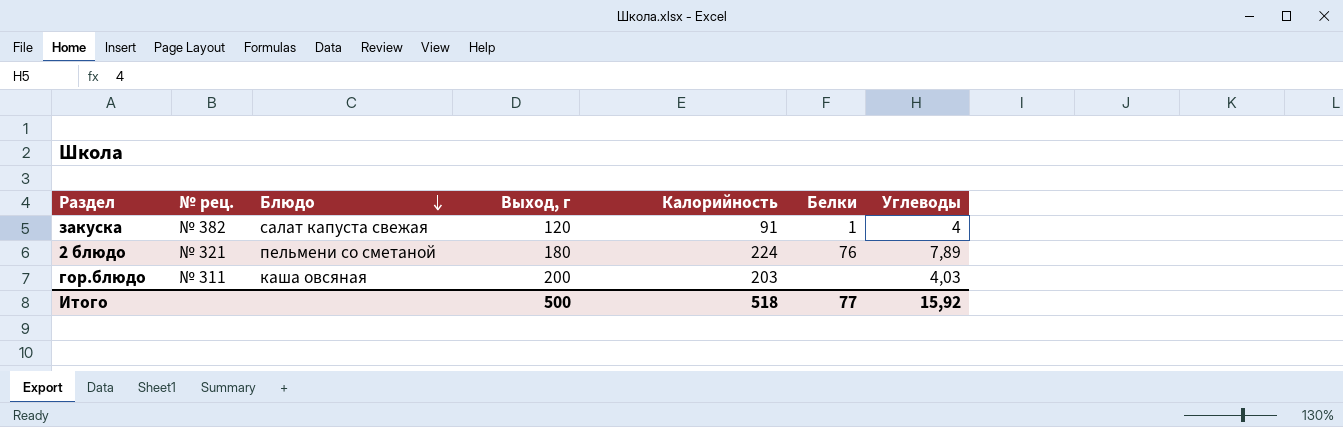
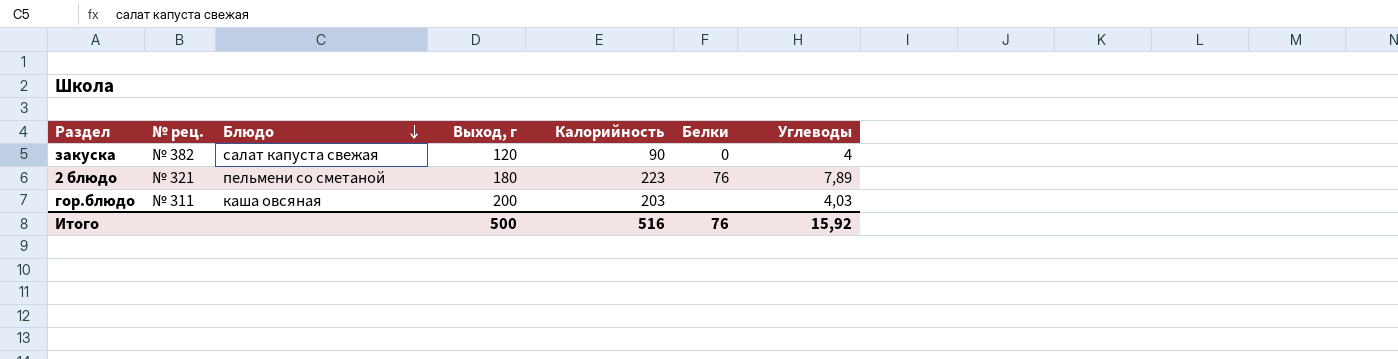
закуска | Калорийность: 91 -> 90
закуска | Белки: 1 -> 0
2 блюдо | Калорийность: 224 -> 223
Итого | Калорийность: 518 -> 516
Итого | Белки: 77 -> 76

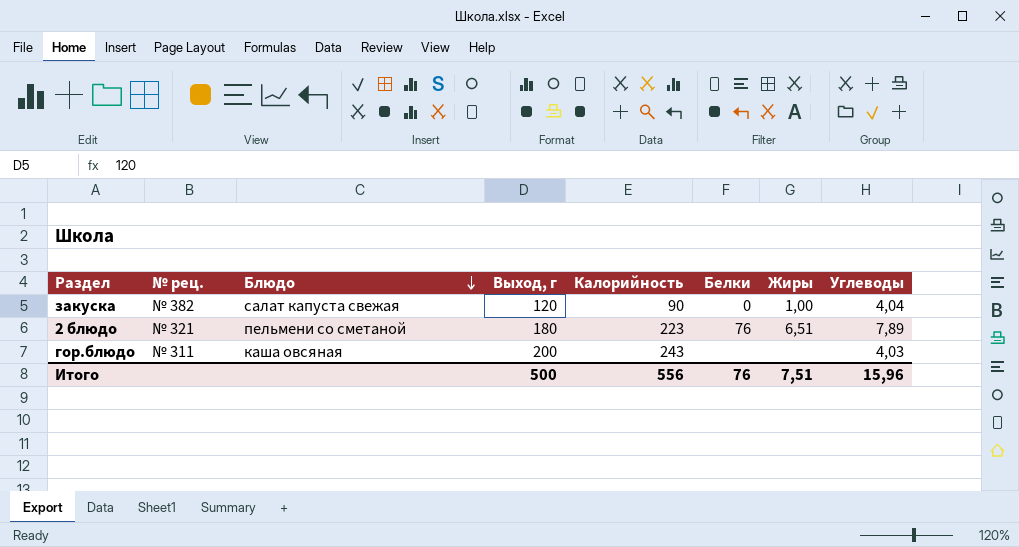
column Жиры | position: none -> 7
закуска | Углеводы: 4 -> 4,04
гор.блюдо | Калорийность: 203 -> 243
Итого | Калорийность: 516 -> 556
Итого | Углеводы: 15,92 -> 15,96

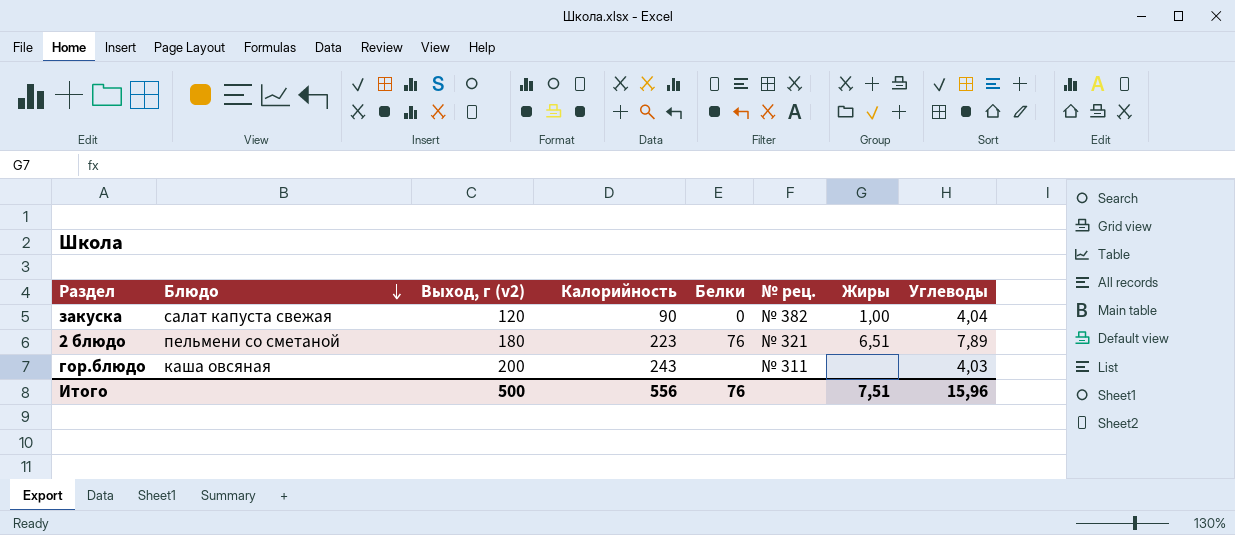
column name: Выход, г -> Выход, г (v2)
column № рец. | position: 2 -> 6

